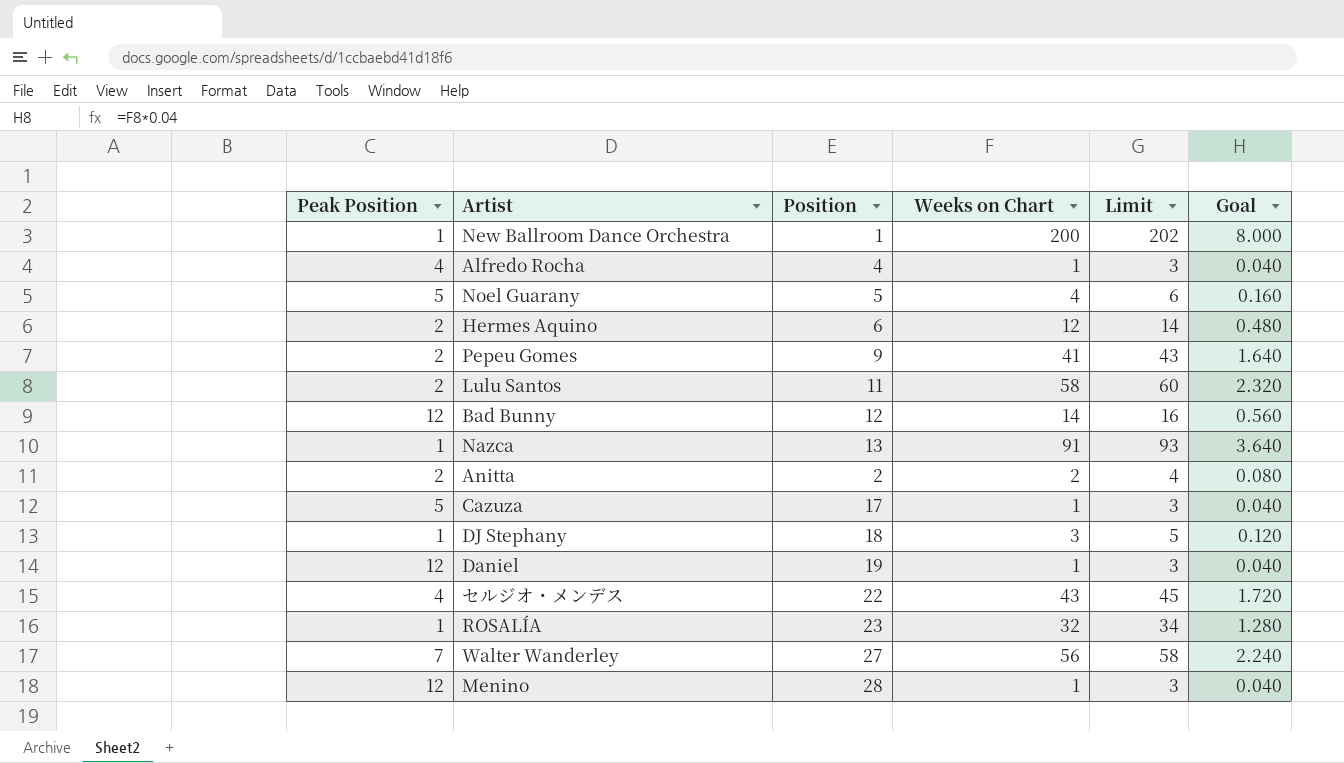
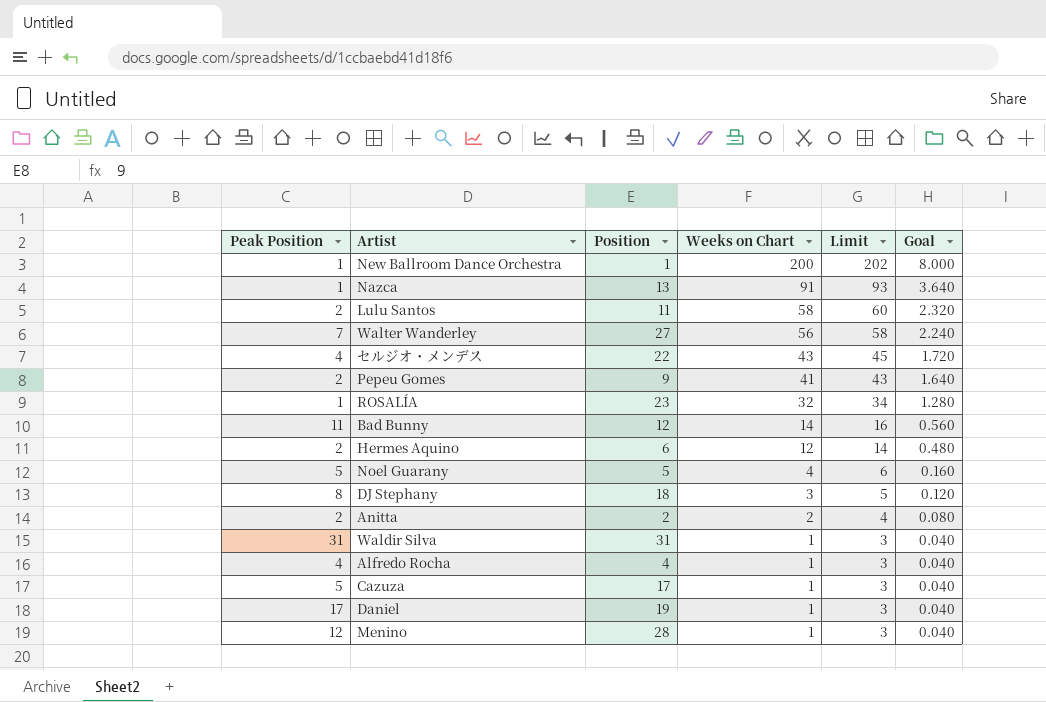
row order: none -> Weeks on Chart descending
Bad Bunny | Peak Position: 12 -> 11
DJ Stephany | Peak Position: 1 -> 8
row Waldir Silva: none -> 31 | 31 | 1 | 3 | 0.040
Daniel | Peak Position: 12 -> 17

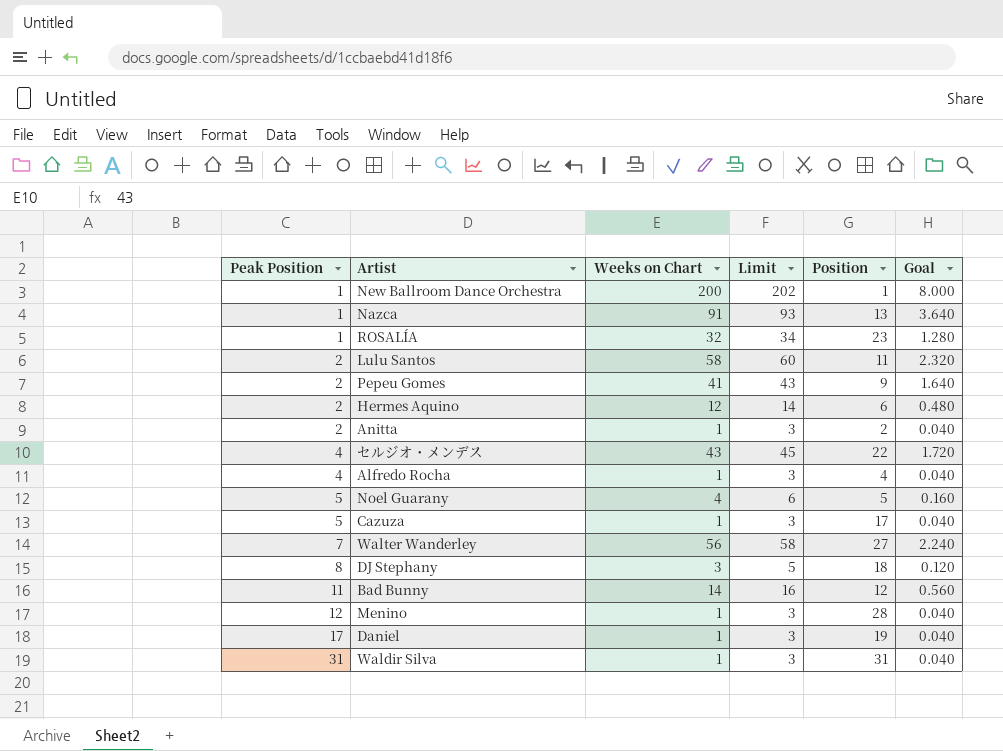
row order: Weeks on Chart descending -> Peak Position ascending
column Position | position: 3 -> 5
Anitta | Weeks on Chart: 2 -> 1
Anitta | Limit: 4 -> 3
Anitta | Goal: 0.080 -> 0.040

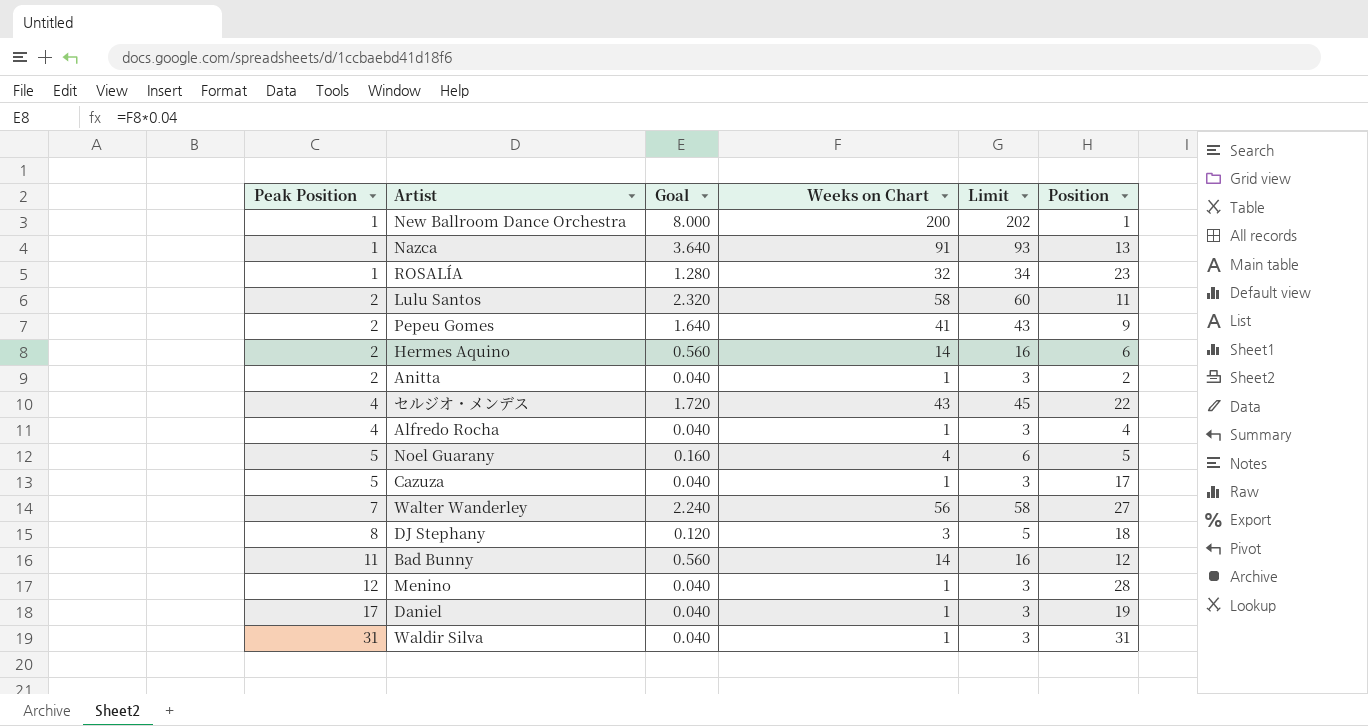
column Goal | position: 6 -> 3
Hermes Aquino | Goal: 0.480 -> 0.560
Hermes Aquino | Weeks on Chart: 12 -> 14
Hermes Aquino | Limit: 14 -> 16

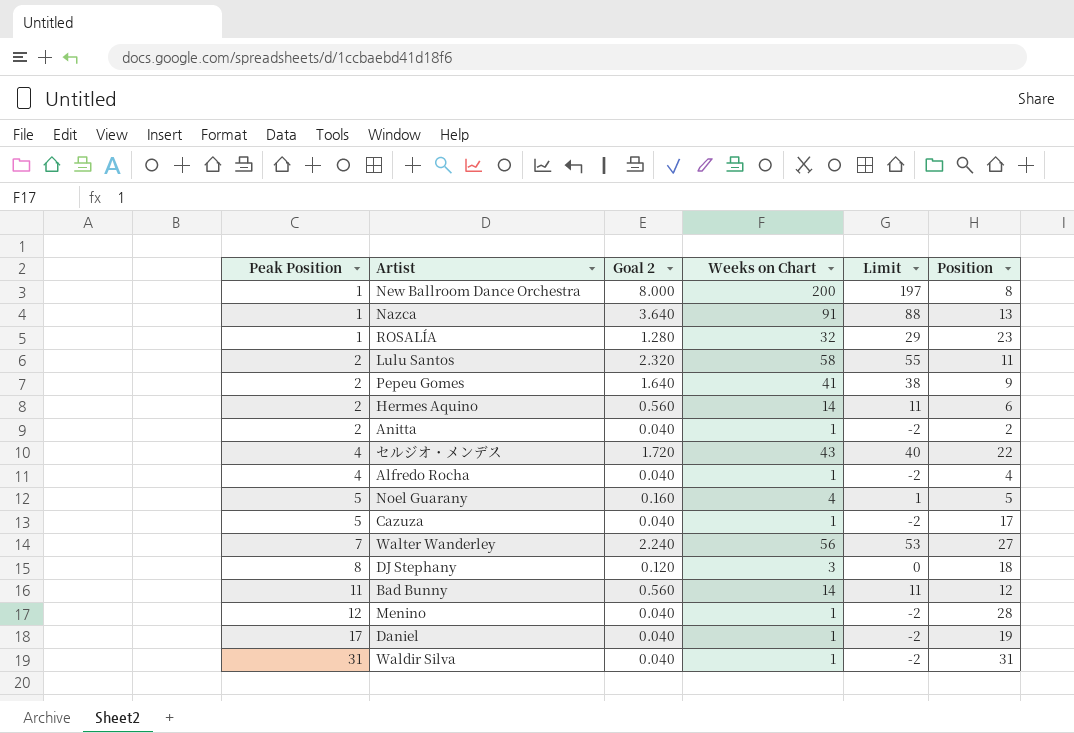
column name: Goal -> Goal 2
column Limit | formula: [Weeks on Chart] + 2 -> [Weeks on Chart] - 3
New Ballroom Dance Orchestra | Position: 1 -> 8

